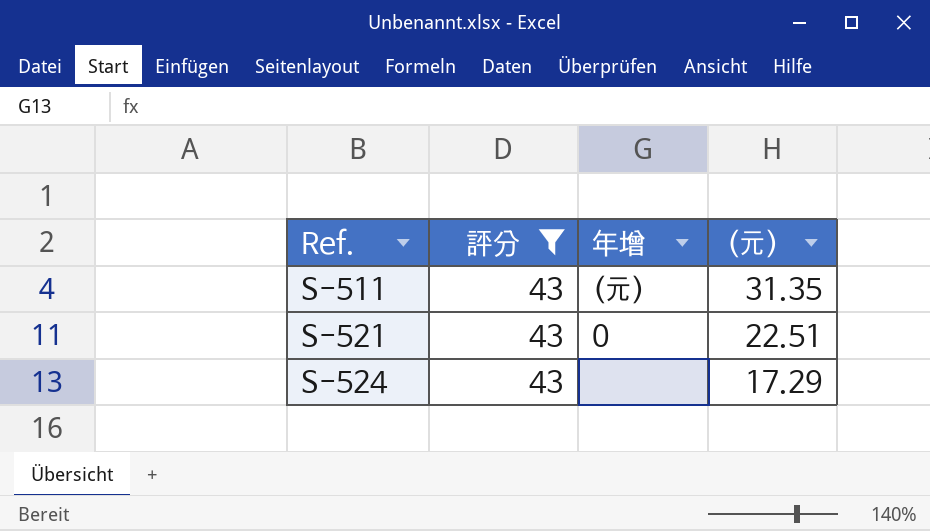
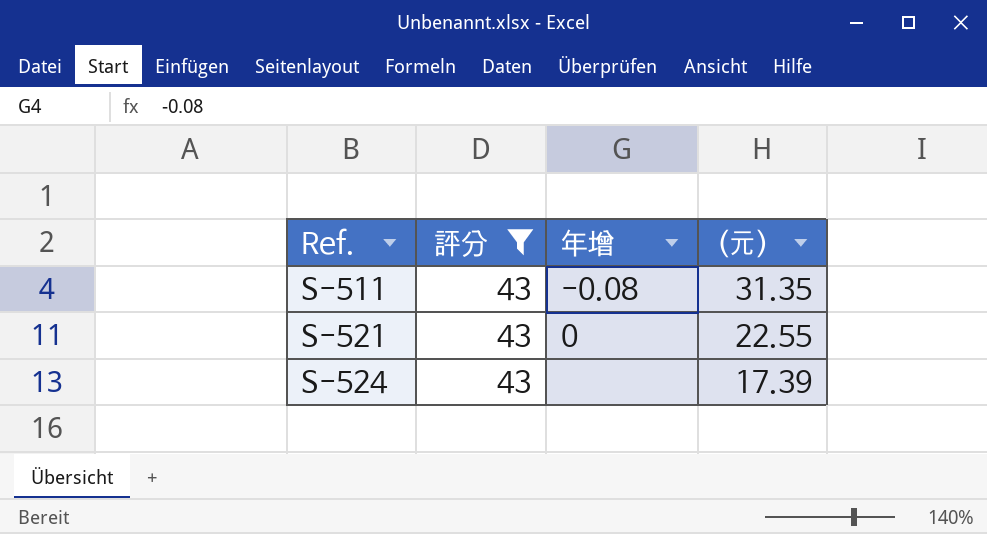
S-511 | 年增: (元) -> -0.08
S-521 | (元): 22.51 -> 22.55
S-524 | (元): 17.29 -> 17.39

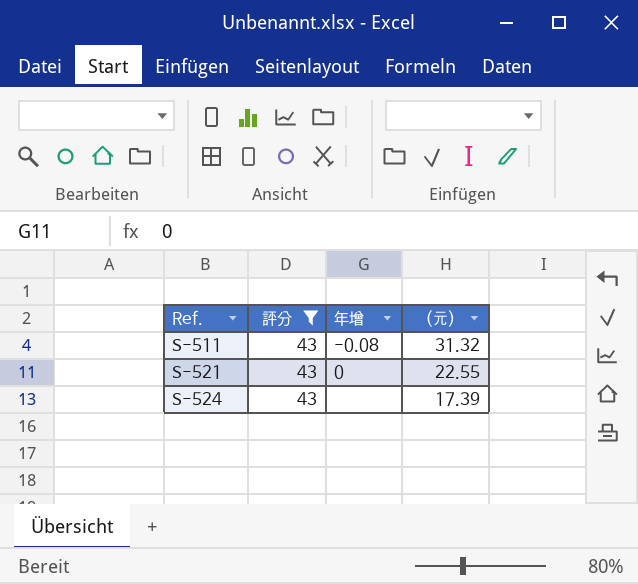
S-511 | (元): 31.35 -> 31.32

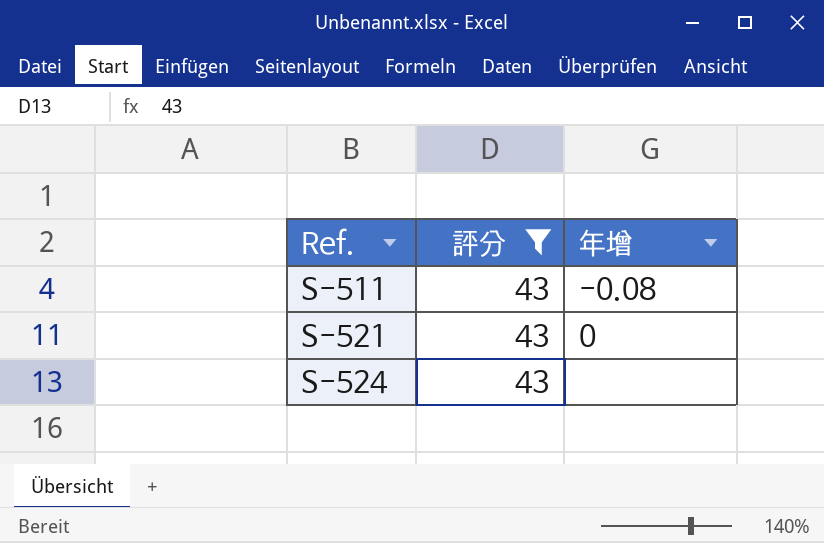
column (元) | position: 4 -> none

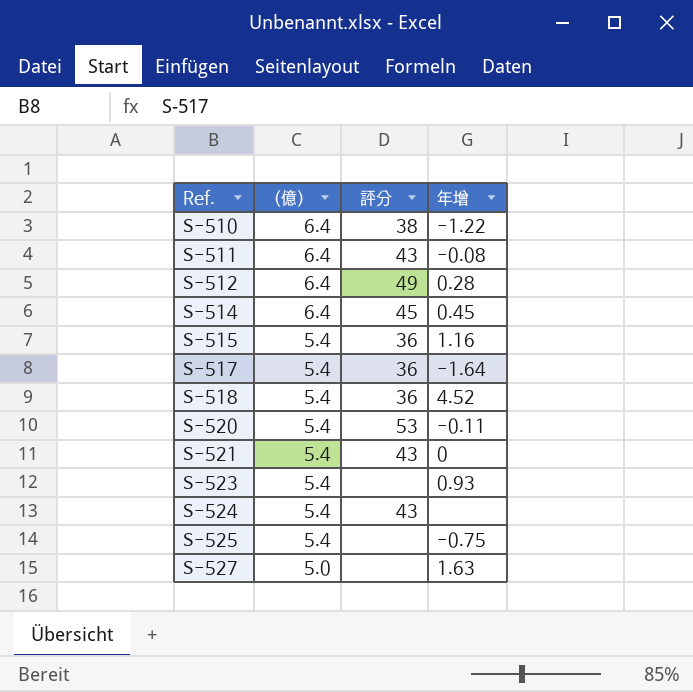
filter: 評分 = 43 -> none
column (億) | position: none -> 2

